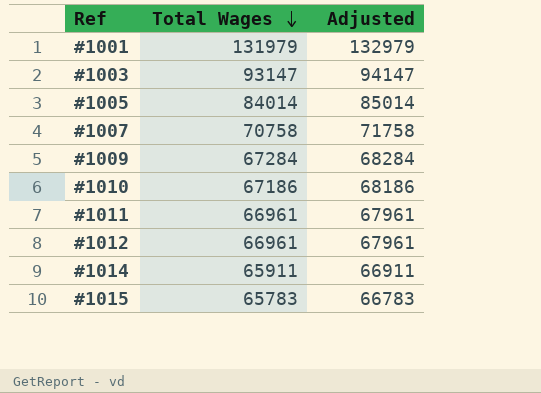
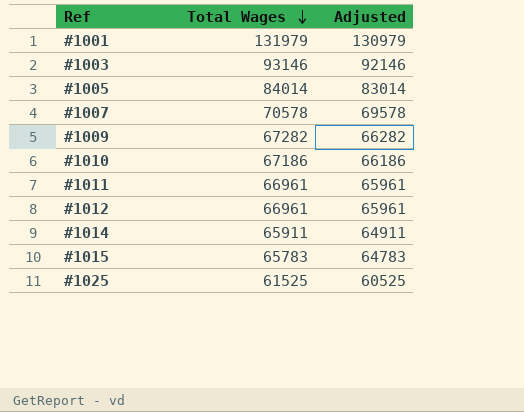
column Adjusted | formula: [Total Wages] + 1000 -> [Total Wages] - 1000
#1003 | Total Wages: 93147 -> 93146
#1007 | Total Wages: 70758 -> 70578
#1009 | Total Wages: 67284 -> 67282
row #1025: none -> 61525 | 60525

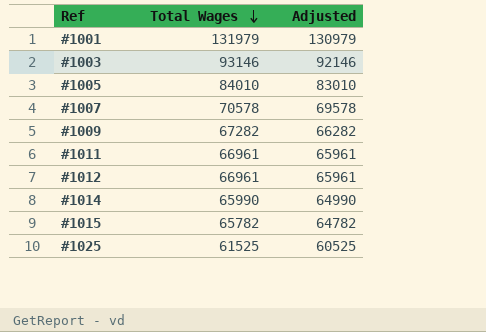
row #1010: 67186 | 66186 -> none
#1005 | Total Wages: 84014 -> 84010
#1005 | Adjusted: 83014 -> 83010
#1014 | Total Wages: 65911 -> 65990
#1014 | Adjusted: 64911 -> 64990
#1015 | Total Wages: 65783 -> 65782
#1015 | Adjusted: 64783 -> 64782

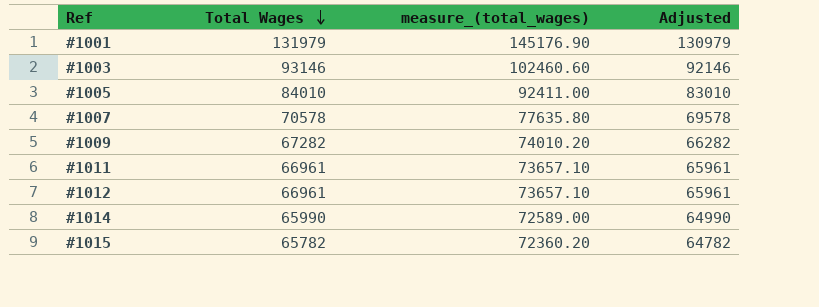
column measure_(total_wages) | formula: none -> [Total Wages] * 1.1
row #1025: 61525 | 60525 -> none

